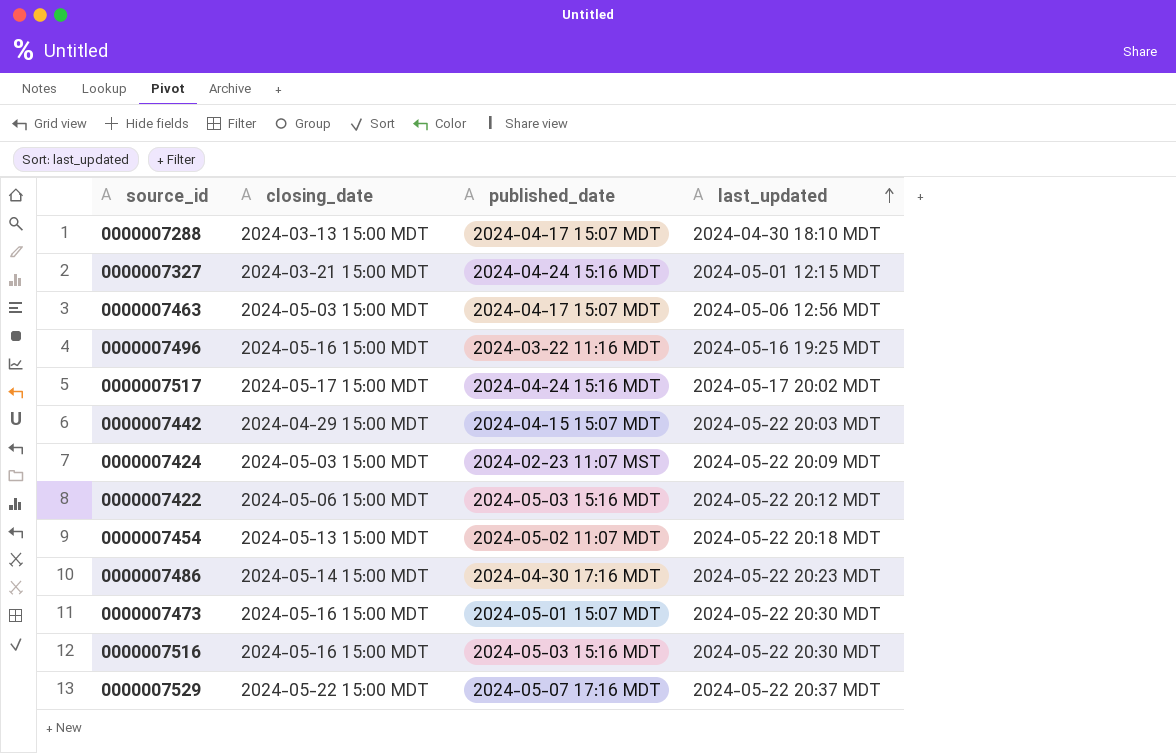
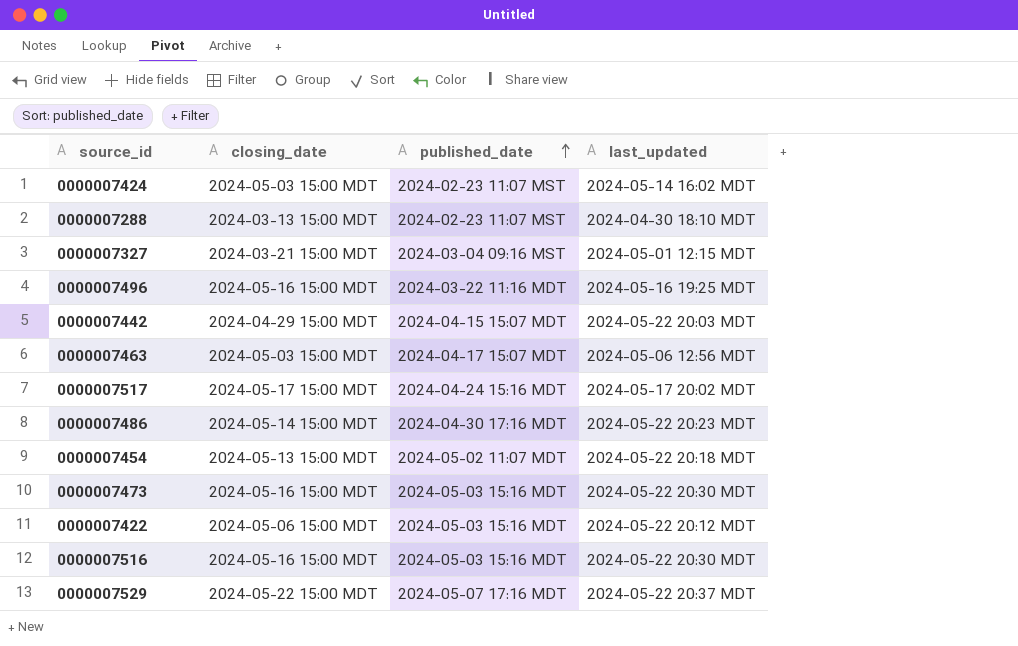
row order: last_updated ascending -> published_date ascending
0000007424 | last_updated: 2024-05-22 20:09 MDT -> 2024-05-14 16:02 MDT
0000007288 | published_date: 2024-04-17 15:07 MDT -> 2024-02-23 11:07 MST
0000007327 | published_date: 2024-04-24 15:16 MDT -> 2024-03-04 09:16 MST
0000007473 | published_date: 2024-05-01 15:07 MDT -> 2024-05-03 15:16 MDT

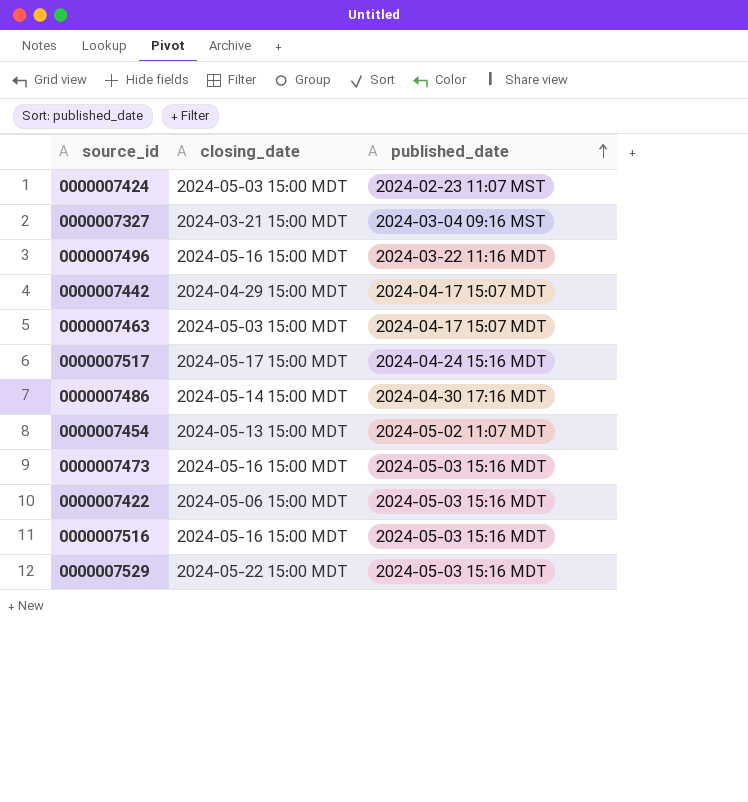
column last_updated | position: 4 -> none
row 0000007288: 2024-03-13 15:00 MDT | 2024-02-23 11:07 MST | 2024-04-30 18:10 MDT -> none
0000007442 | published_date: 2024-04-15 15:07 MDT -> 2024-04-17 15:07 MDT
0000007529 | published_date: 2024-05-07 17:16 MDT -> 2024-05-03 15:16 MDT

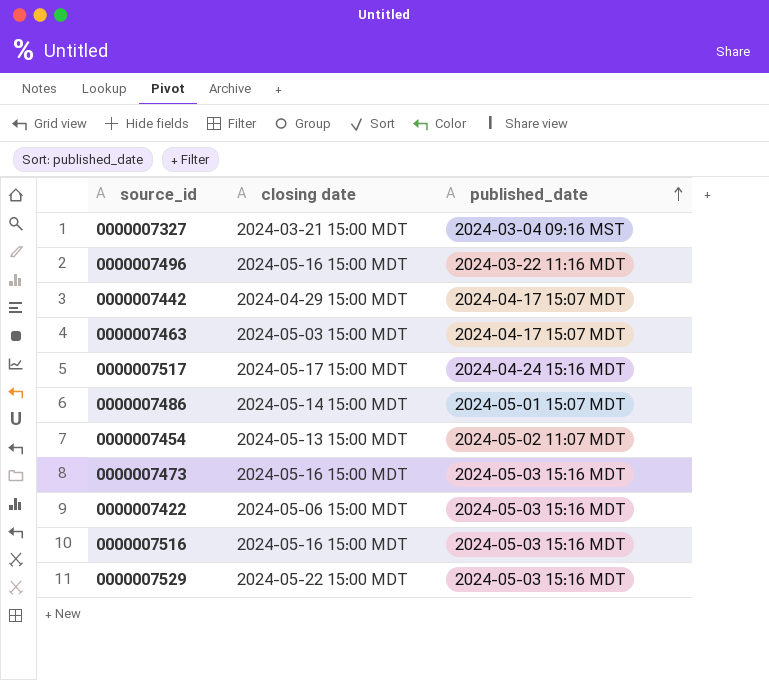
column name: closing_date -> closing date
row 0000007424: 2024-05-03 15:00 MDT | 2024-02-23 11:07 MST -> none
0000007486 | published_date: 2024-04-30 17:16 MDT -> 2024-05-01 15:07 MDT

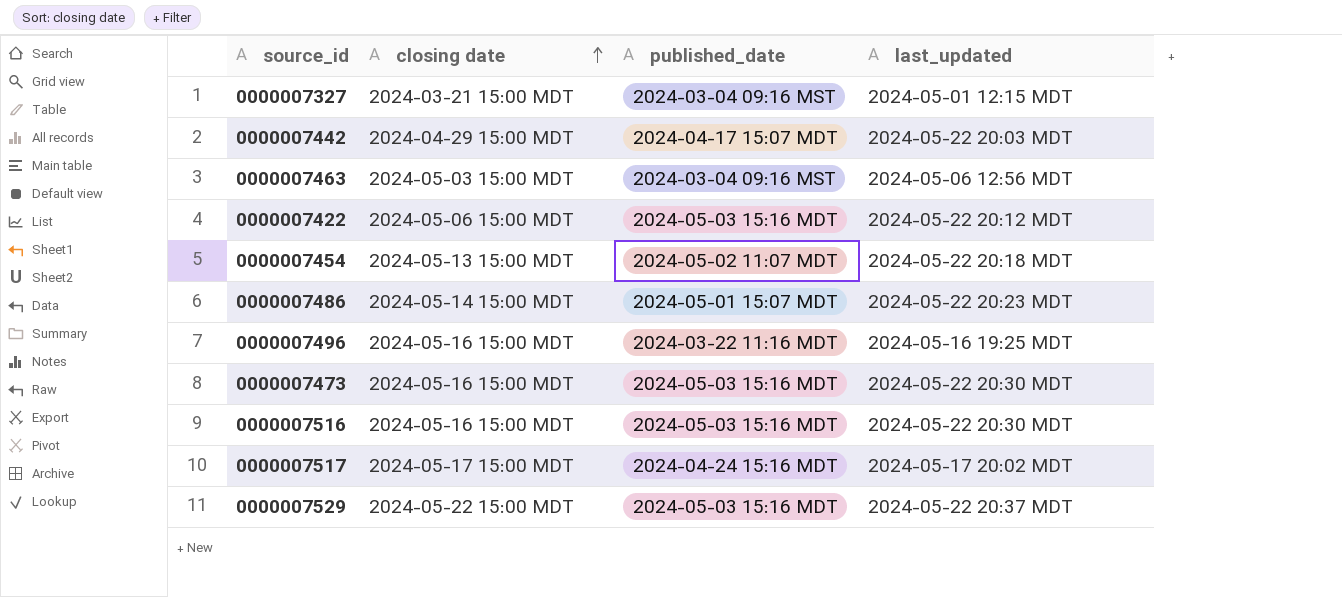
row order: published_date ascending -> closing date ascending
column last_updated | position: none -> 4
0000007463 | published_date: 2024-04-17 15:07 MDT -> 2024-03-04 09:16 MST

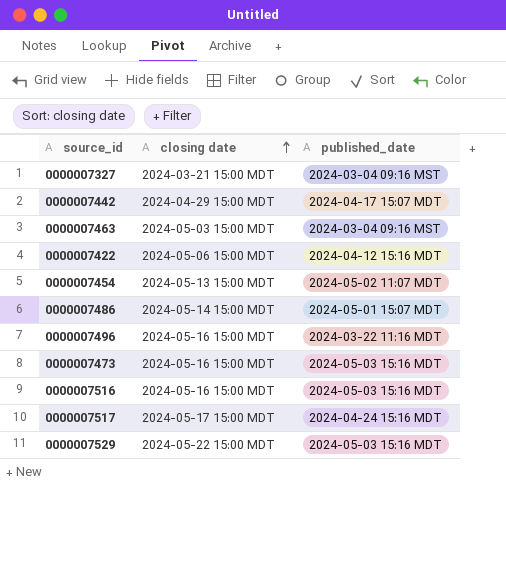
column last_updated | position: 4 -> none
0000007422 | published_date: 2024-05-03 15:16 MDT -> 2024-04-12 15:16 MDT

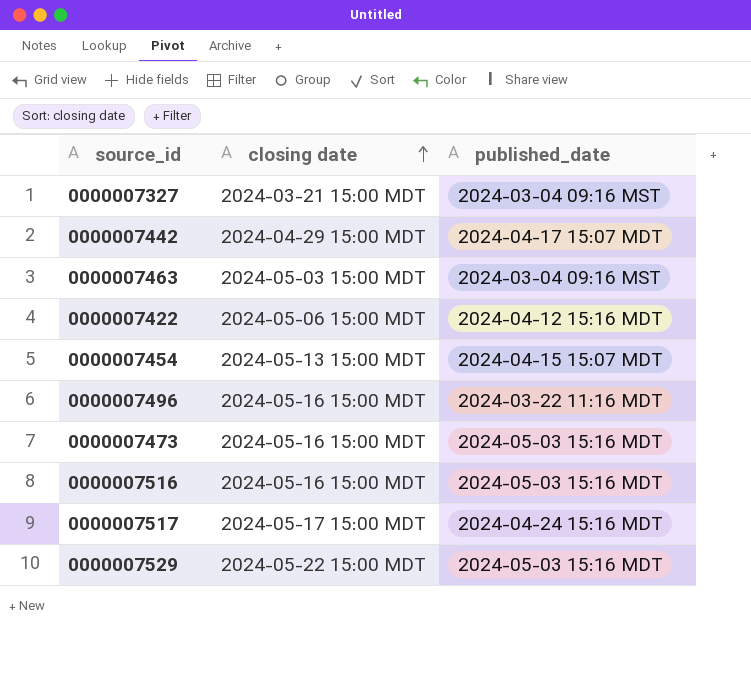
row 0000007486: 2024-05-14 15:00 MDT | 2024-05-01 15:07 MDT -> none
0000007454 | published_date: 2024-05-02 11:07 MDT -> 2024-04-15 15:07 MDT

